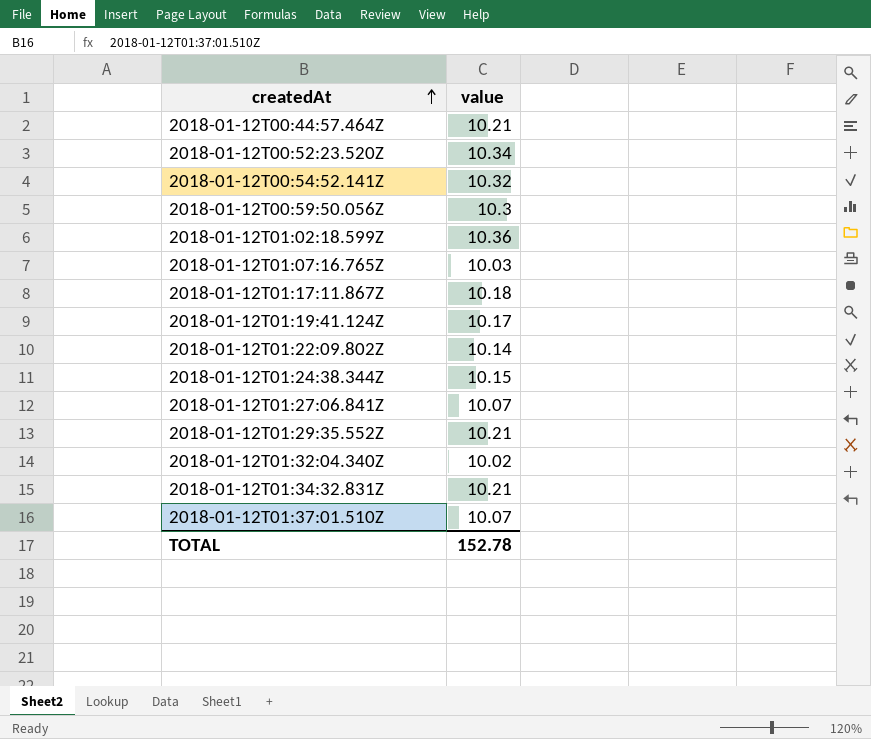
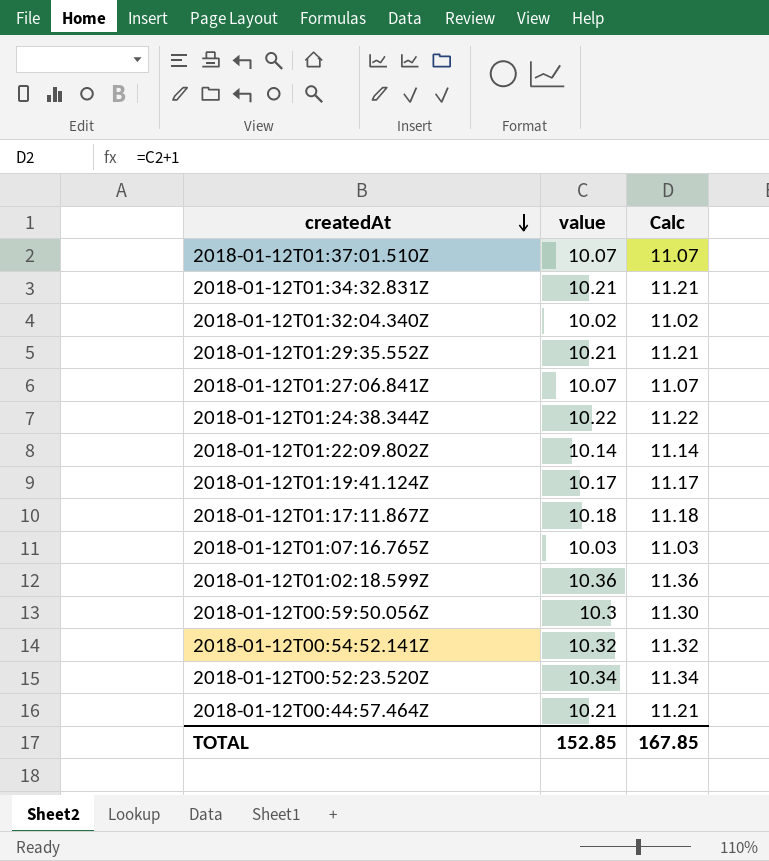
row order: createdAt ascending -> createdAt descending
column Calc | formula: none -> [value] + 1
2018-01-12T01:24:38.344Z | value: 10.15 -> 10.22
TOTAL | value: 152.78 -> 152.85

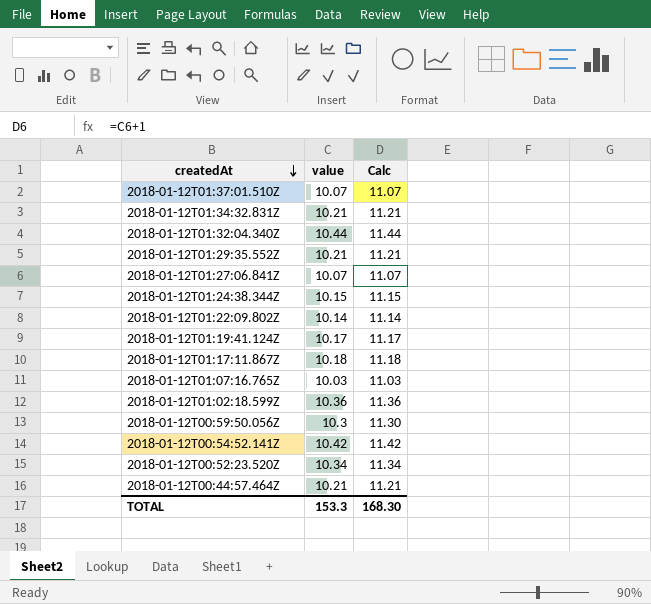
2018-01-12T01:32:04.340Z | value: 10.02 -> 10.44
2018-01-12T01:32:04.340Z | Calc: 11.02 -> 11.44
2018-01-12T01:24:38.344Z | value: 10.22 -> 10.15
2018-01-12T01:24:38.344Z | Calc: 11.22 -> 11.15
2018-01-12T00:54:52.141Z | value: 10.32 -> 10.42
2018-01-12T00:54:52.141Z | Calc: 11.32 -> 11.42
TOTAL | value: 152.85 -> 153.3
TOTAL | Calc: 167.85 -> 168.30

